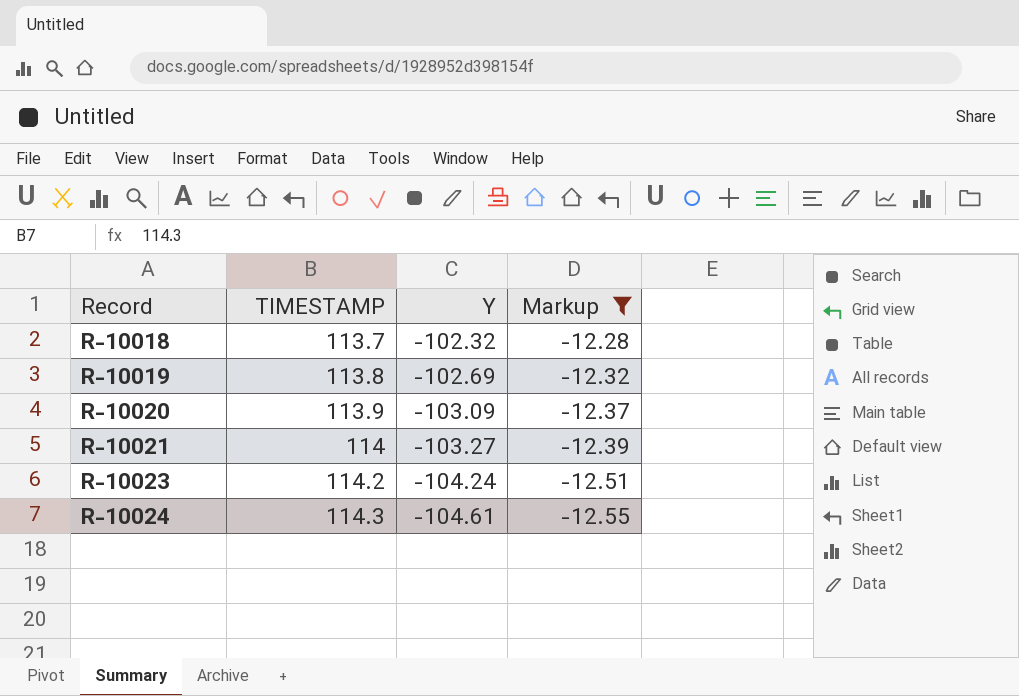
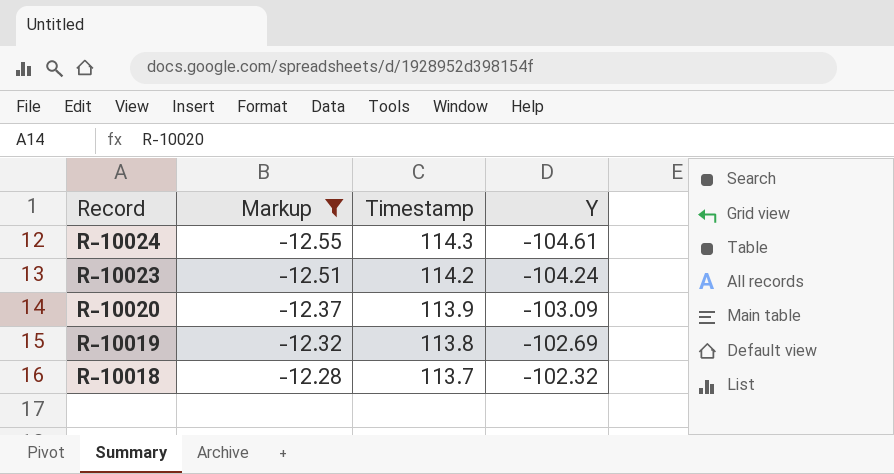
row order: Record ascending -> Record descending
column Markup | position: 4 -> 2
column name: TIMESTAMP -> Timestamp
row R-10021: 114 | -103.27 | -12.39 -> none

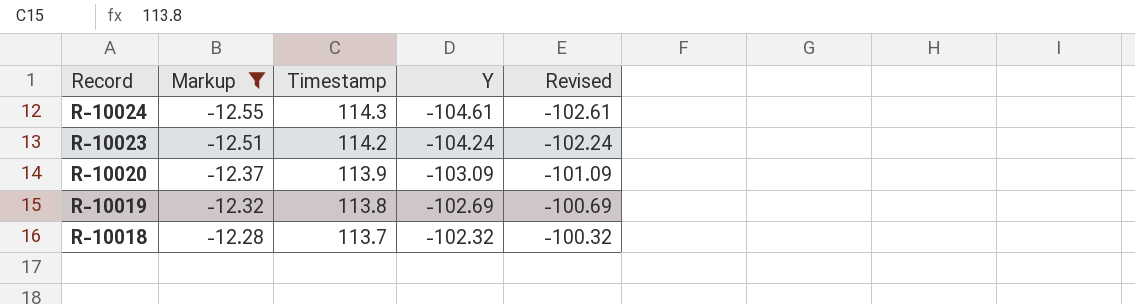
column Revised | formula: none -> [Y] + 2

